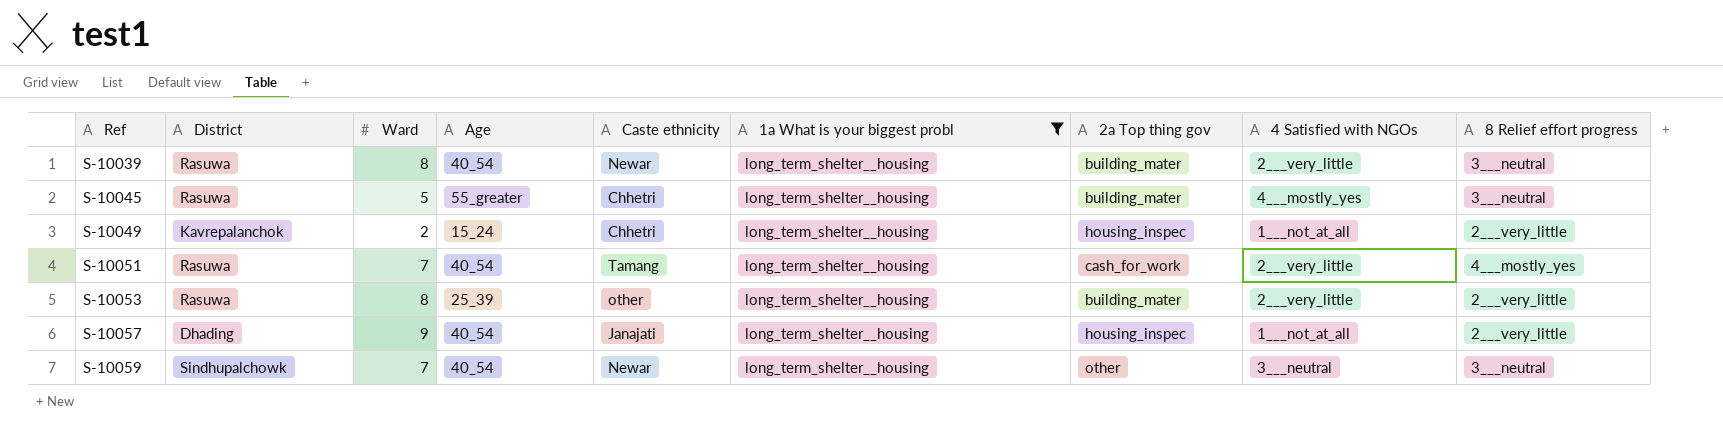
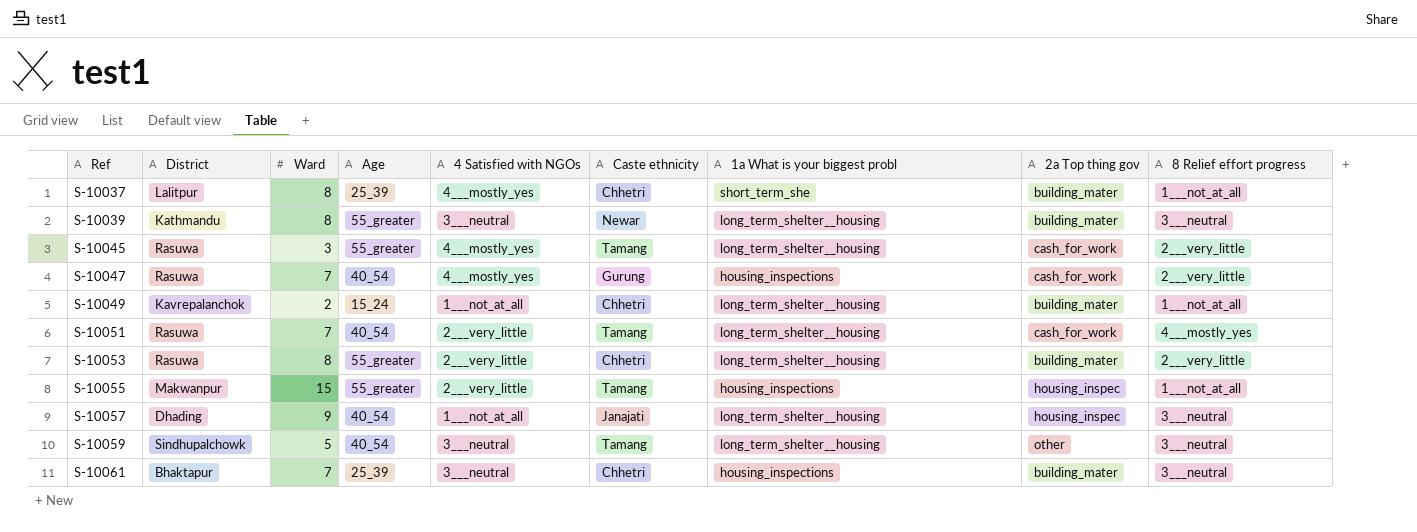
filter: 1a What is your biggest probl = long_term_shelter__housing -> none
column 4 Satisfied with NGOs | position: 8 -> 5
S-10039 | District: Rasuwa -> Kathmandu
S-10039 | Age: 40_54 -> 55_greater
S-10039 | 4 Satisfied with NGOs: 2___very_little -> 3___neutral
S-10045 | Ward: 5 -> 3
S-10045 | Caste ethnicity: Chhetri -> Tamang
S-10045 | 2a Top thing gov: building_mater -> cash_for_work
S-10045 | 8 Relief effort progress: 3___neutral -> 2___very_little
S-10049 | 2a Top thing gov: housing_inspec -> building_mater
S-10049 | 8 Relief effort progress: 2___very_little -> 1___not_at_all
S-10053 | Age: 25_39 -> 55_greater
S-10053 | Caste ethnicity: other -> Chhetri
S-10057 | 8 Relief effort progress: 2___very_little -> 3___neutral
S-10059 | Ward: 7 -> 5
S-10059 | Caste ethnicity: Newar -> Tamang

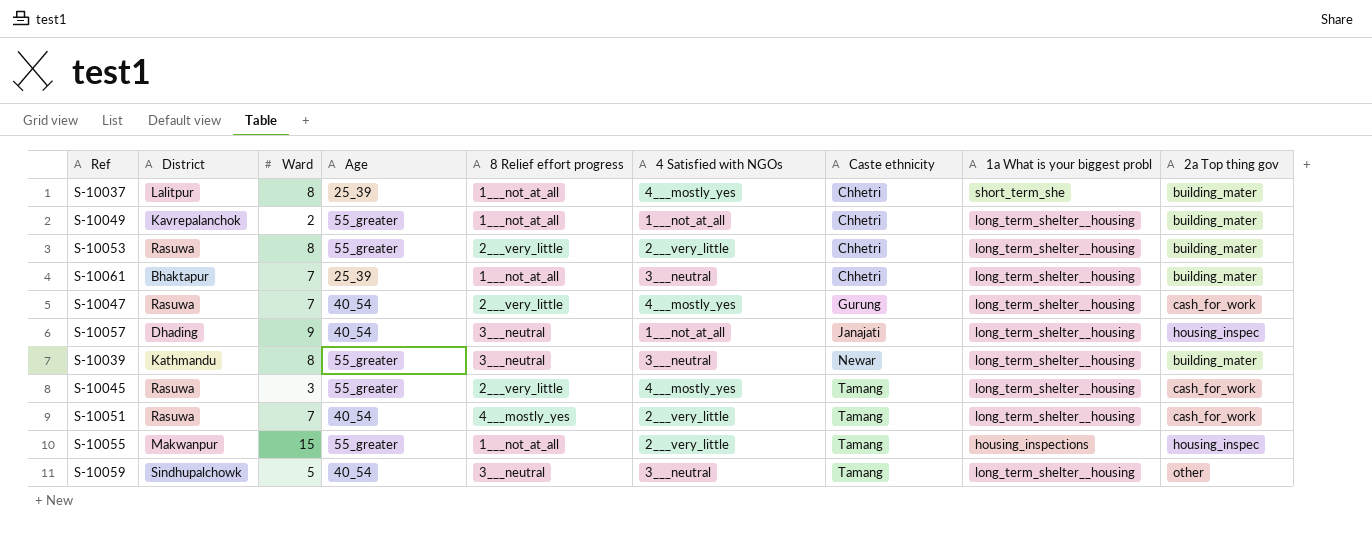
row order: Ref ascending -> Caste ethnicity ascending
column 8 Relief effort progress | position: 9 -> 5
S-10049 | Age: 15_24 -> 55_greater
S-10061 | 8 Relief effort progress: 3___neutral -> 1___not_at_all
S-10061 | 1a What is your biggest probl: housing_inspections -> long_term_shelter__housing
S-10047 | 1a What is your biggest probl: housing_inspections -> long_term_shelter__housing

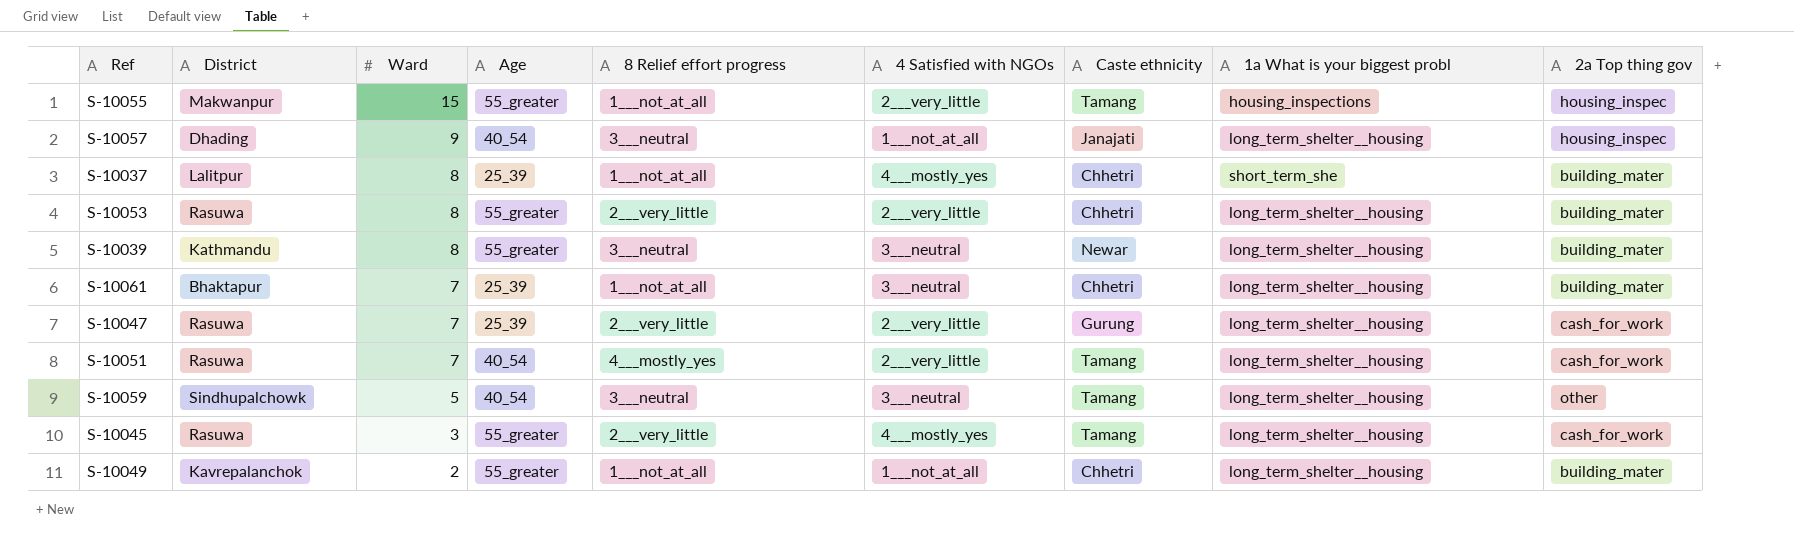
row order: Caste ethnicity ascending -> Ward descending
S-10047 | Age: 40_54 -> 25_39
S-10047 | 4 Satisfied with NGOs: 4___mostly_yes -> 2___very_little

